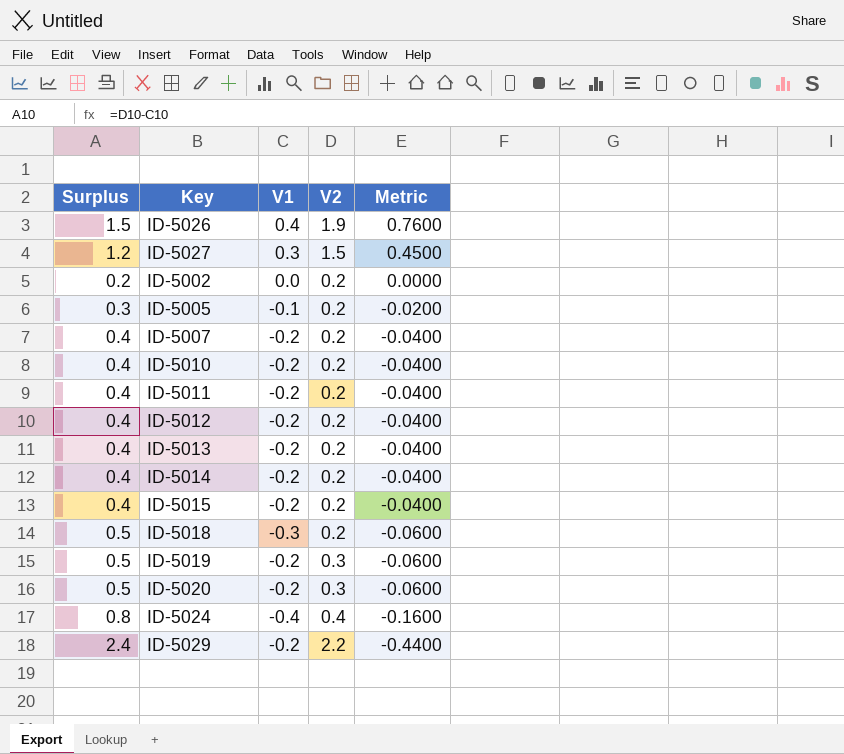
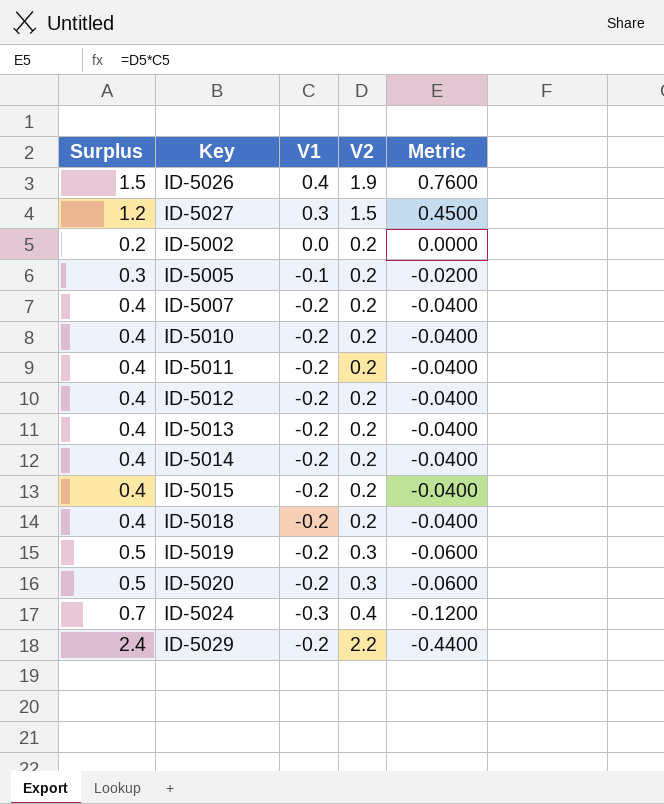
ID-5018 | Surplus: 0.5 -> 0.4
ID-5018 | V1: -0.3 -> -0.2
ID-5018 | Metric: -0.0600 -> -0.0400
ID-5024 | Surplus: 0.8 -> 0.7
ID-5024 | V1: -0.4 -> -0.3
ID-5024 | Metric: -0.1600 -> -0.1200

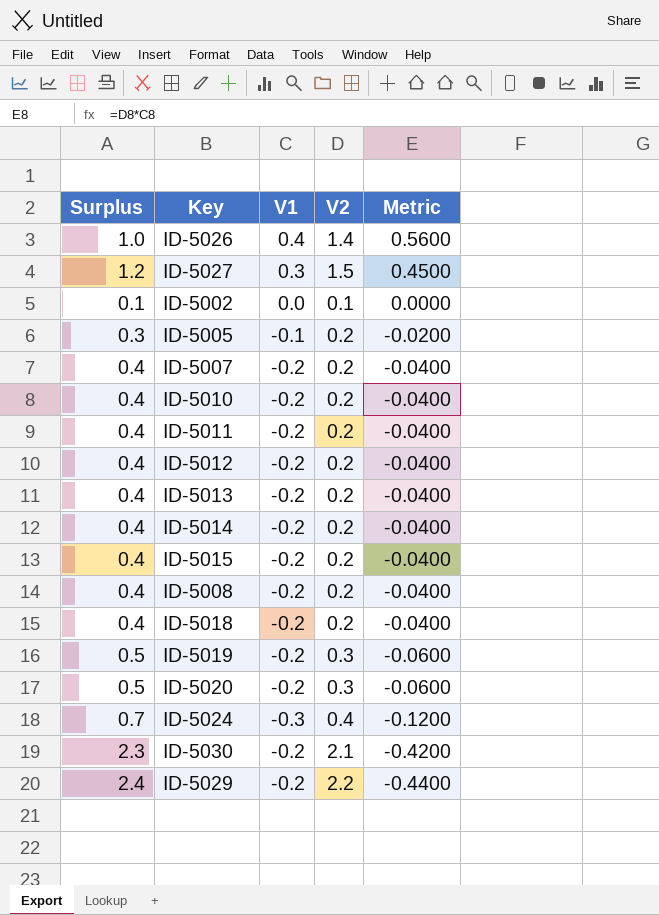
ID-5026 | Surplus: 1.5 -> 1.0
ID-5026 | V2: 1.9 -> 1.4
ID-5026 | Metric: 0.7600 -> 0.5600
ID-5002 | Surplus: 0.2 -> 0.1
ID-5002 | V2: 0.2 -> 0.1
row ID-5008: none -> 0.4 | -0.2 | 0.2 | -0.0400
row ID-5030: none -> 2.3 | -0.2 | 2.1 | -0.4200

